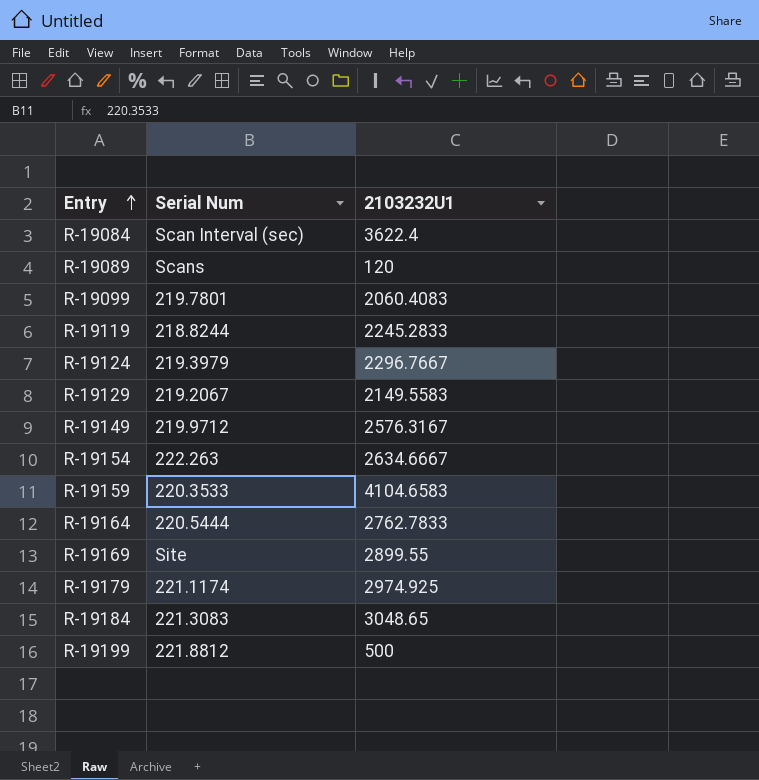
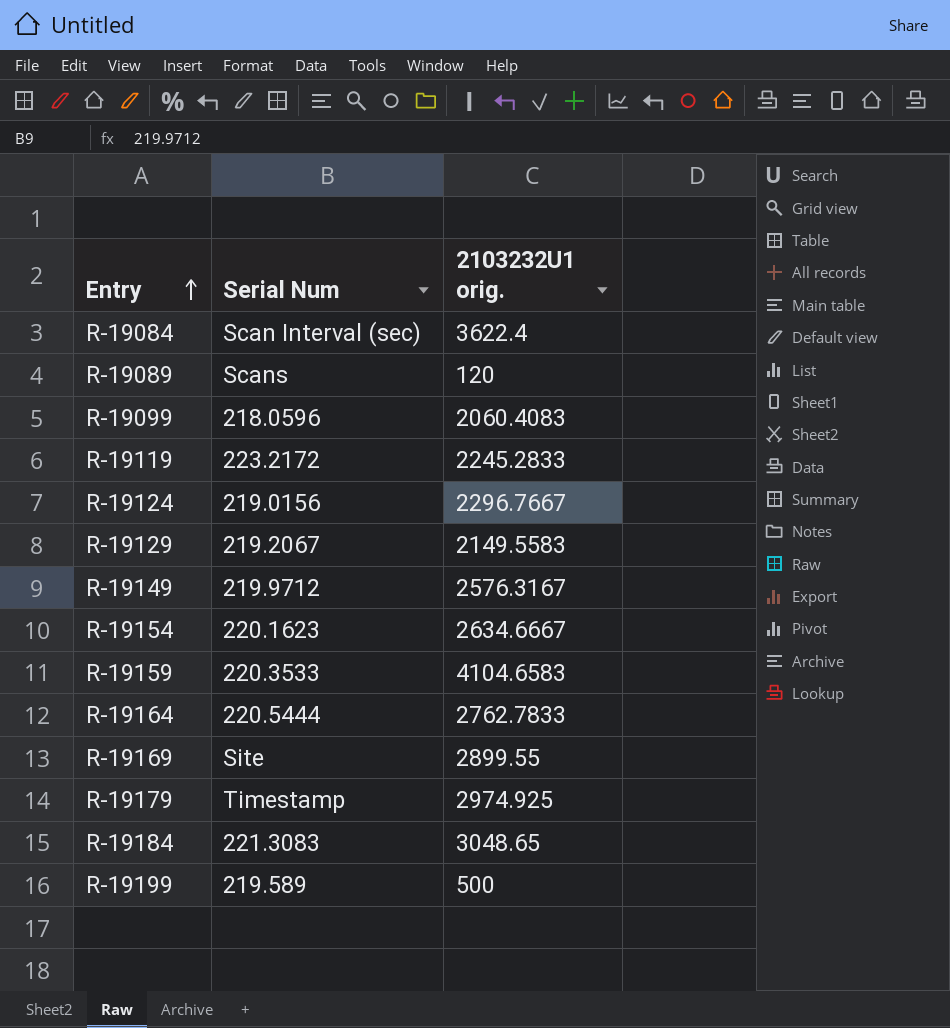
column name: 2103232U1 -> 2103232U1 orig.
R-19099 | Serial Num: 219.7801 -> 218.0596
R-19119 | Serial Num: 218.8244 -> 223.2172
R-19124 | Serial Num: 219.3979 -> 219.0156
R-19154 | Serial Num: 222.263 -> 220.1623
R-19179 | Serial Num: 221.1174 -> Timestamp
R-19199 | Serial Num: 221.8812 -> 219.589

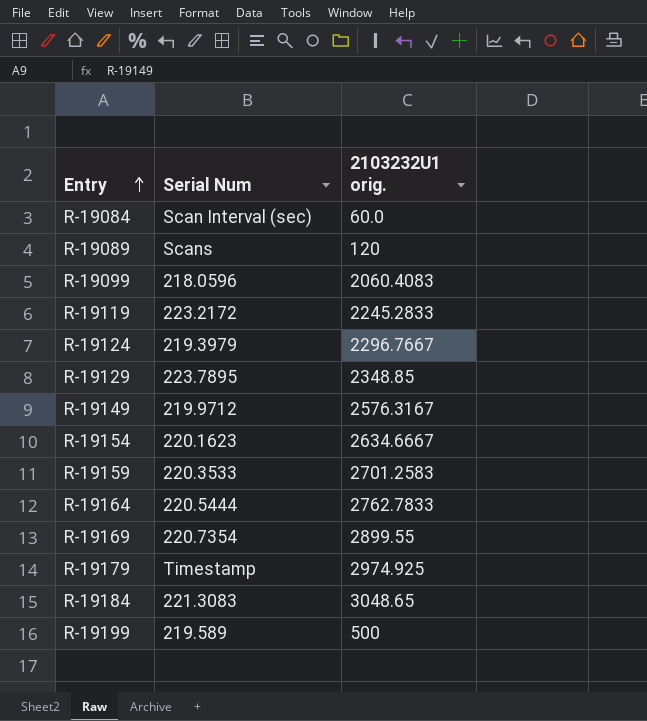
R-19084 | 2103232U1 orig.: 3622.4 -> 60.0
R-19124 | Serial Num: 219.0156 -> 219.3979
R-19129 | Serial Num: 219.2067 -> 223.7895
R-19129 | 2103232U1 orig.: 2149.5583 -> 2348.85
R-19159 | 2103232U1 orig.: 4104.6583 -> 2701.2583
R-19169 | Serial Num: Site -> 220.7354

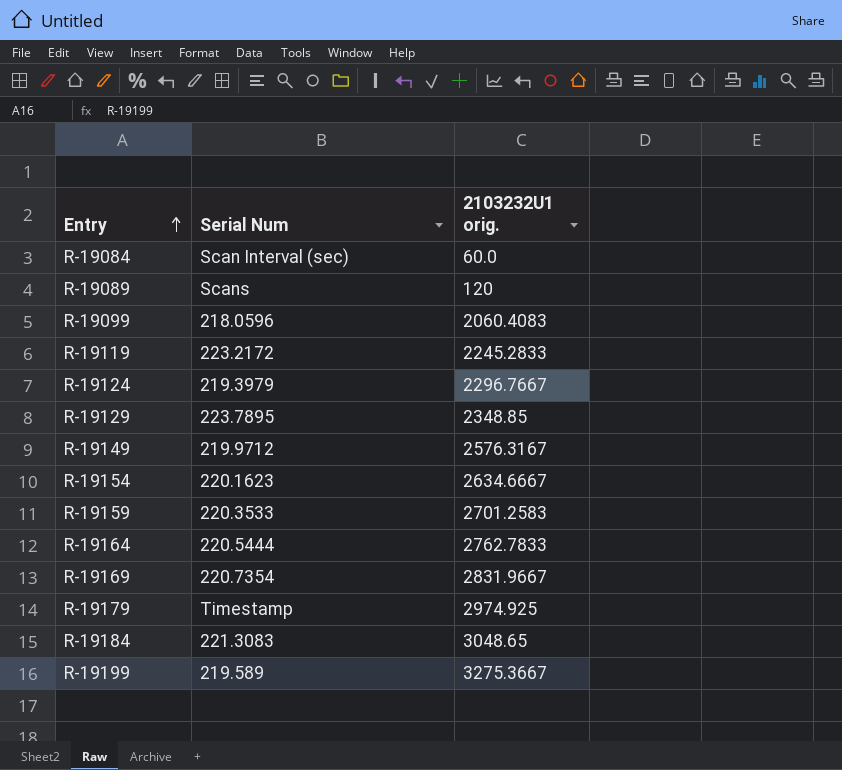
R-19169 | 2103232U1 orig.: 2899.55 -> 2831.9667
R-19199 | 2103232U1 orig.: 500 -> 3275.3667

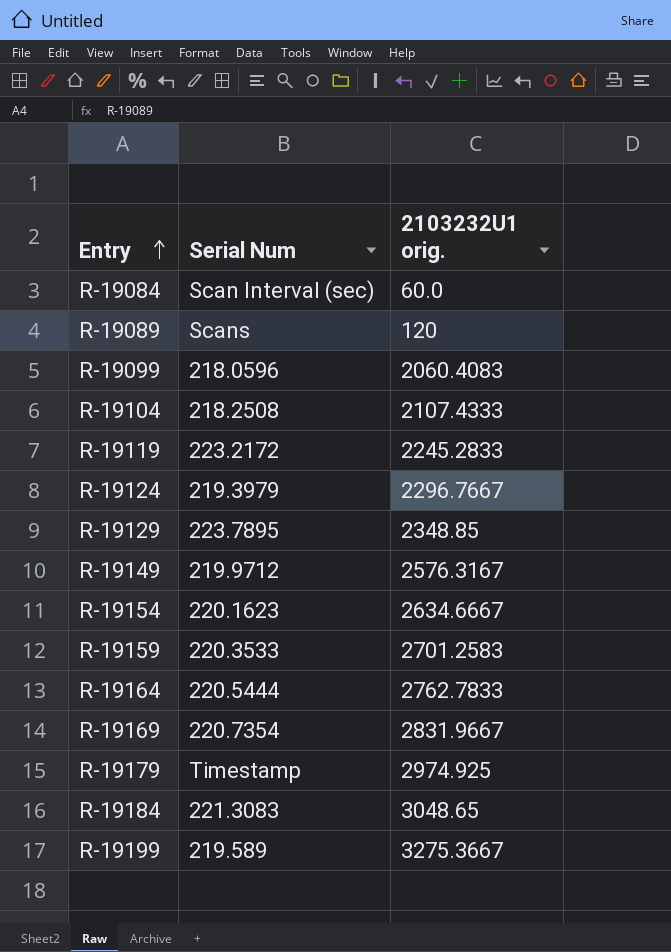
row R-19104: none -> 218.2508 | 2107.4333

